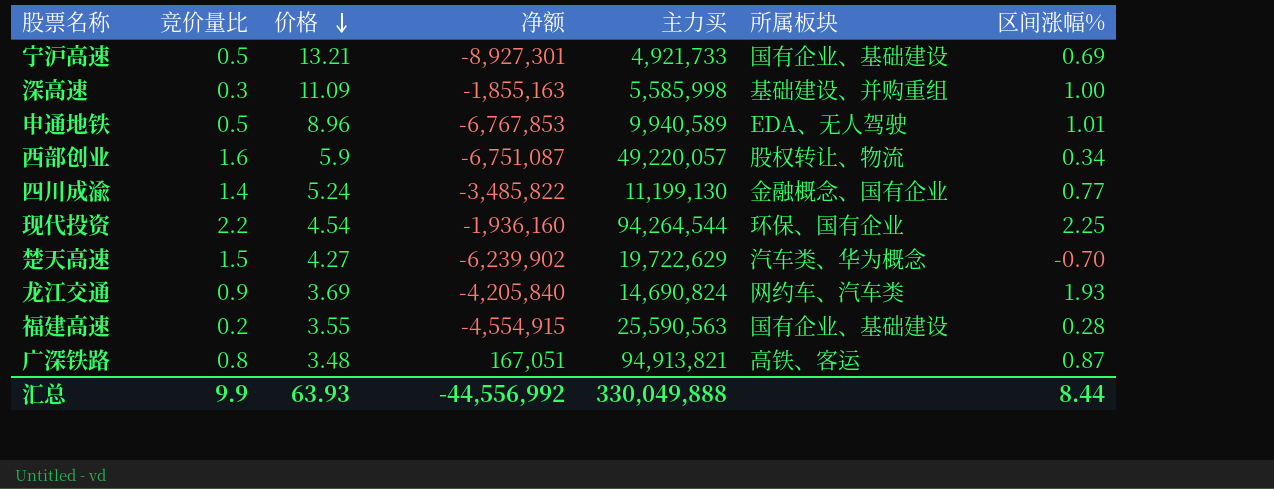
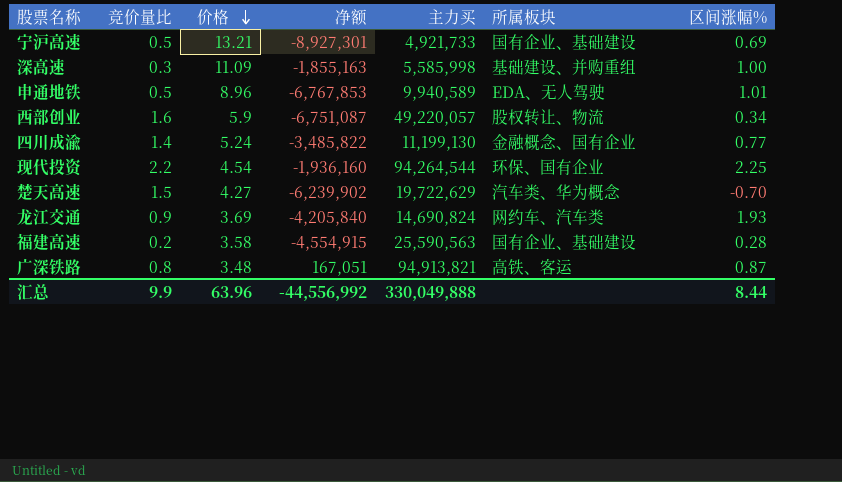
福建高速 | 价格: 3.55 -> 3.58
汇总 | 价格: 63.93 -> 63.96

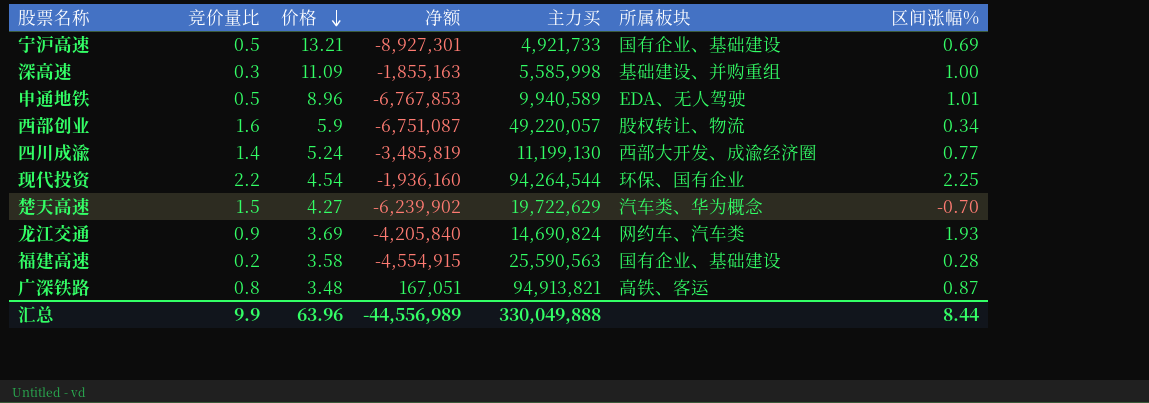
四川成渝 | 净额: -3,485,822 -> -3,485,819
四川成渝 | 所属板块: 金融概念、国有企业 -> 西部大开发、成渝经济圈
汇总 | 净额: -44,556,992 -> -44,556,989

